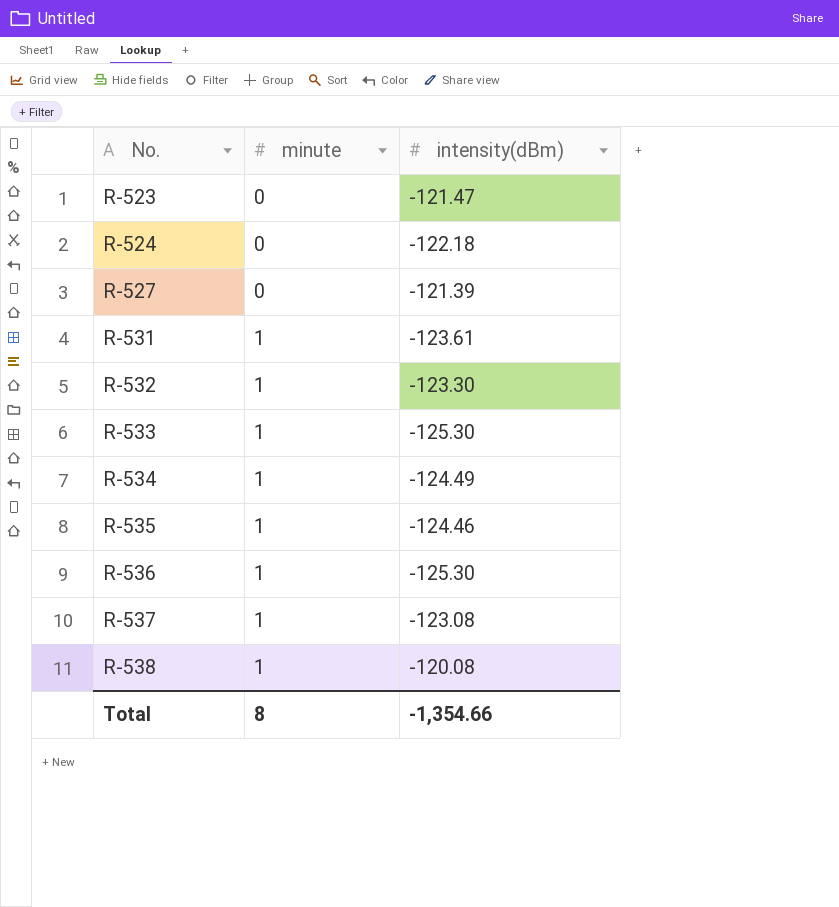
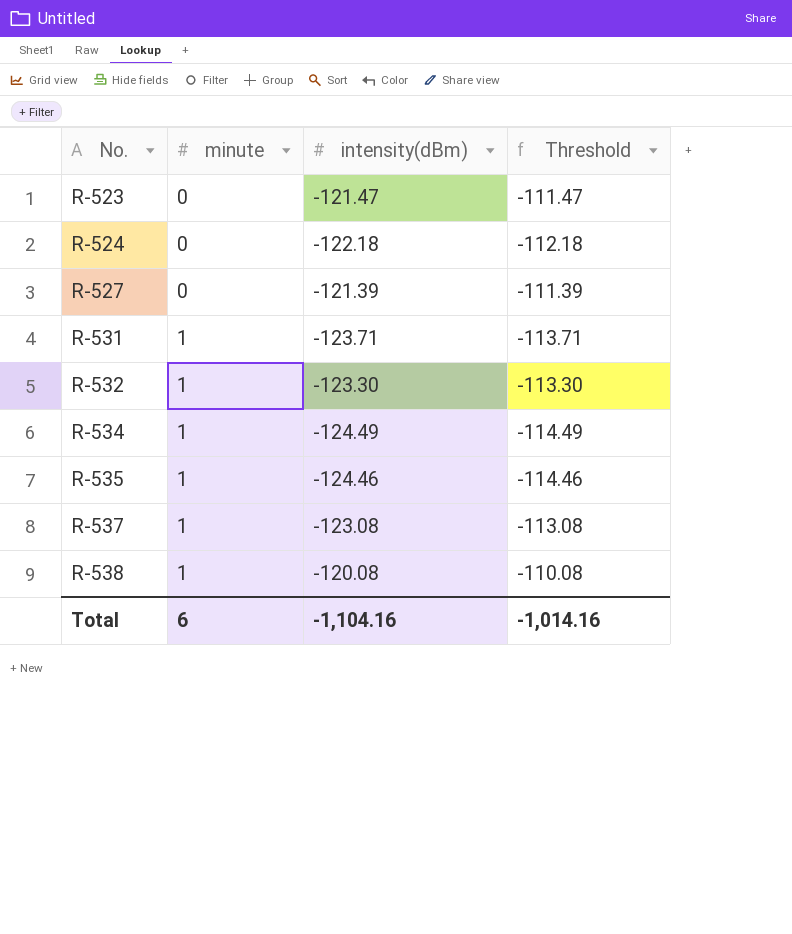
column Threshold | formula: none -> [intensity(dBm)] + 10
row R-533: 1 | -125.30 -> none
row R-536: 1 | -125.30 -> none
R-531 | intensity(dBm): -123.61 -> -123.71
Total | minute: 8 -> 6
Total | intensity(dBm): -1,354.66 -> -1,104.16

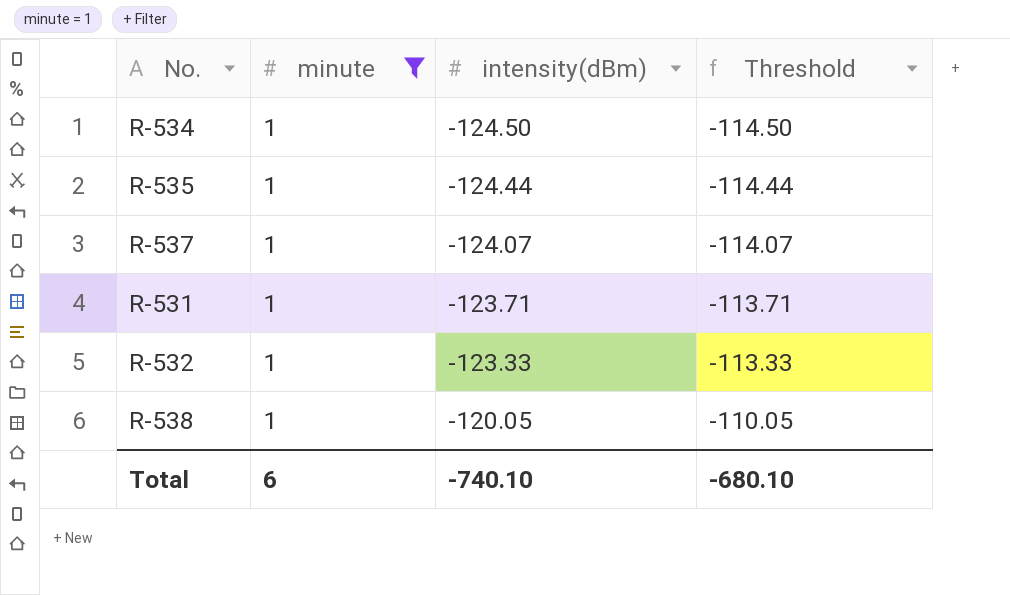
filter: none -> minute = 1
row order: No. ascending -> intensity(dBm) ascending
R-534 | intensity(dBm): -124.49 -> -124.50
R-534 | Threshold: -114.49 -> -114.50
R-535 | intensity(dBm): -124.46 -> -124.44
R-535 | Threshold: -114.46 -> -114.44
R-537 | intensity(dBm): -123.08 -> -124.07
R-537 | Threshold: -113.08 -> -114.07
R-532 | intensity(dBm): -123.30 -> -123.33
R-532 | Threshold: -113.30 -> -113.33
R-538 | intensity(dBm): -120.08 -> -120.05
R-538 | Threshold: -110.08 -> -110.05
Total | intensity(dBm): -1,104.16 -> -740.10
Total | Threshold: -1,014.16 -> -680.10

